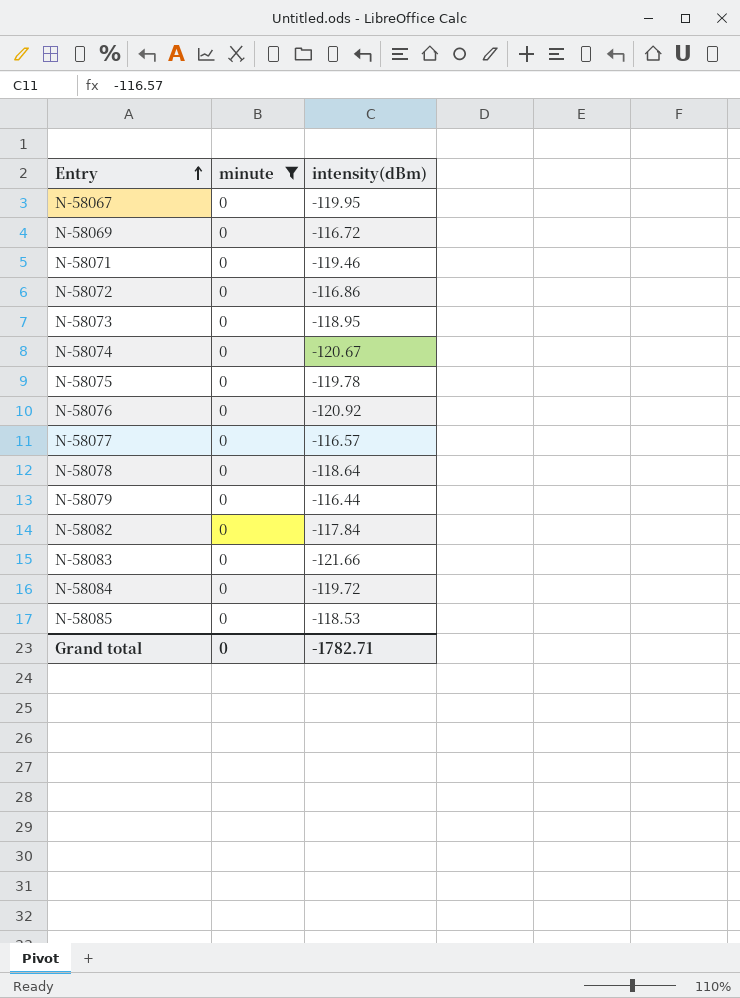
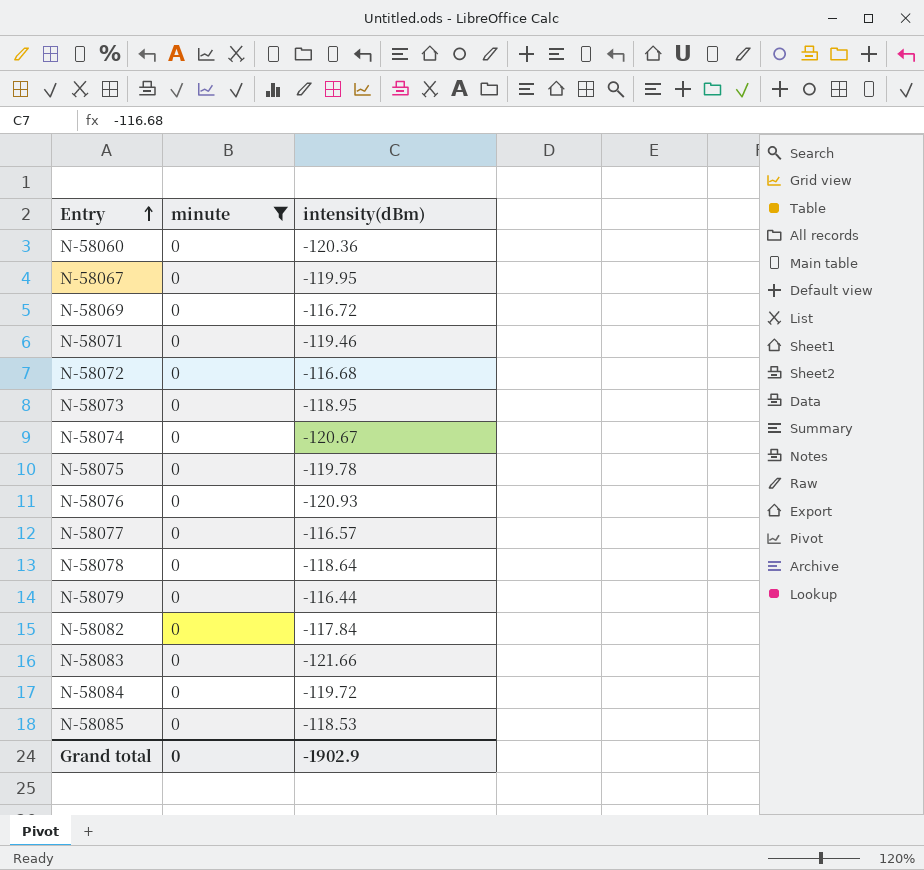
row N-58060: none -> 0 | -120.36
N-58072 | intensity(dBm): -116.86 -> -116.68
N-58076 | intensity(dBm): -120.92 -> -120.93
Grand total | intensity(dBm): -1782.71 -> -1902.9

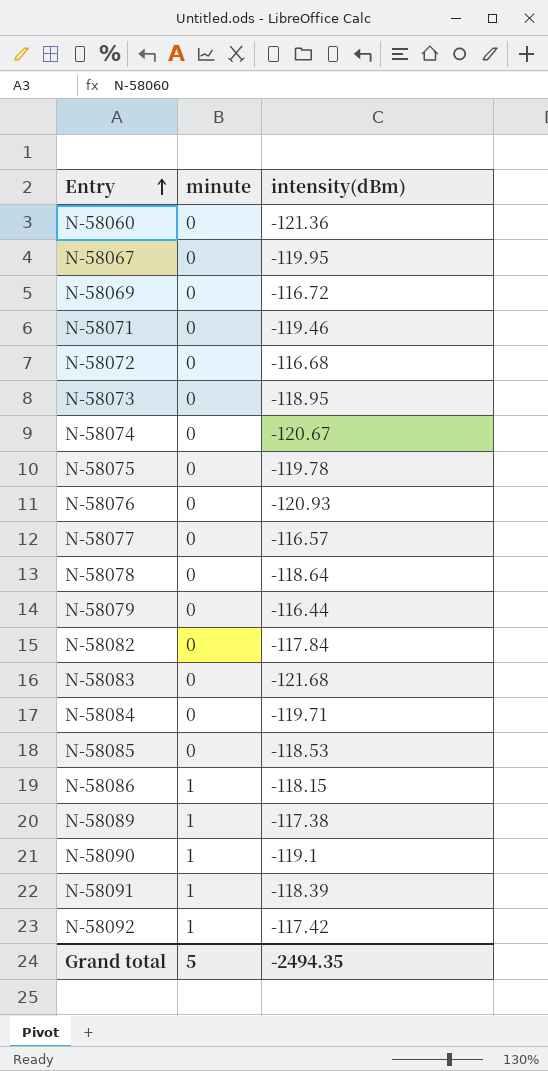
filter: minute = 0 -> none
N-58060 | intensity(dBm): -120.36 -> -121.36
N-58083 | intensity(dBm): -121.66 -> -121.68
N-58084 | intensity(dBm): -119.72 -> -119.71
Grand total | minute: 0 -> 5
Grand total | intensity(dBm): -1902.9 -> -2494.35

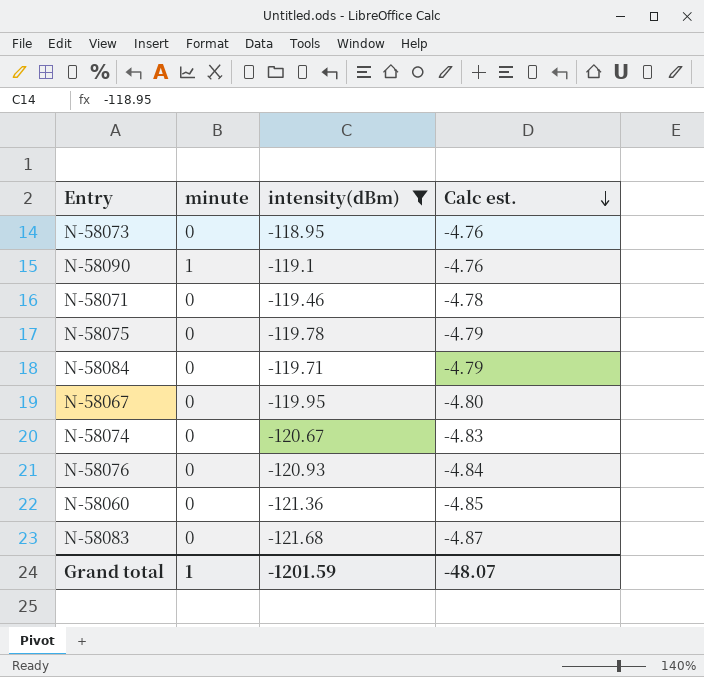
filter: none -> intensity(dBm) <= -118.95
row order: Entry ascending -> Calc est. descending
column Calc est. | formula: none -> [intensity(dBm)] * 0.04
Grand total | minute: 5 -> 1
Grand total | intensity(dBm): -2494.35 -> -1201.59

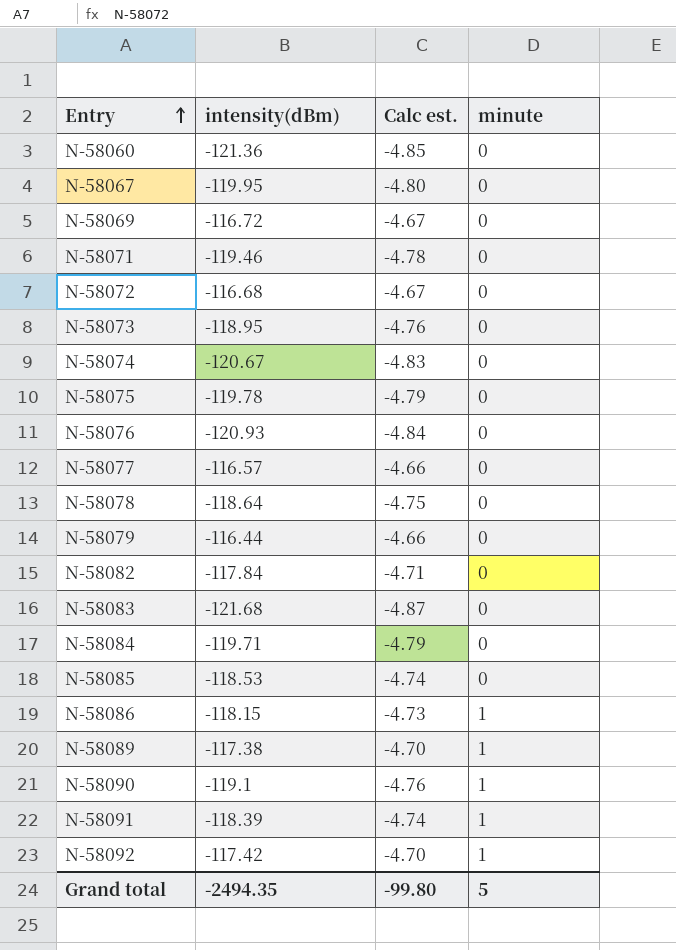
filter: intensity(dBm) <= -118.95 -> none
row order: Calc est. descending -> Entry ascending
column minute | position: 2 -> 4
Grand total | intensity(dBm): -1201.59 -> -2494.35
Grand total | Calc est.: -48.07 -> -99.80
Grand total | minute: 1 -> 5

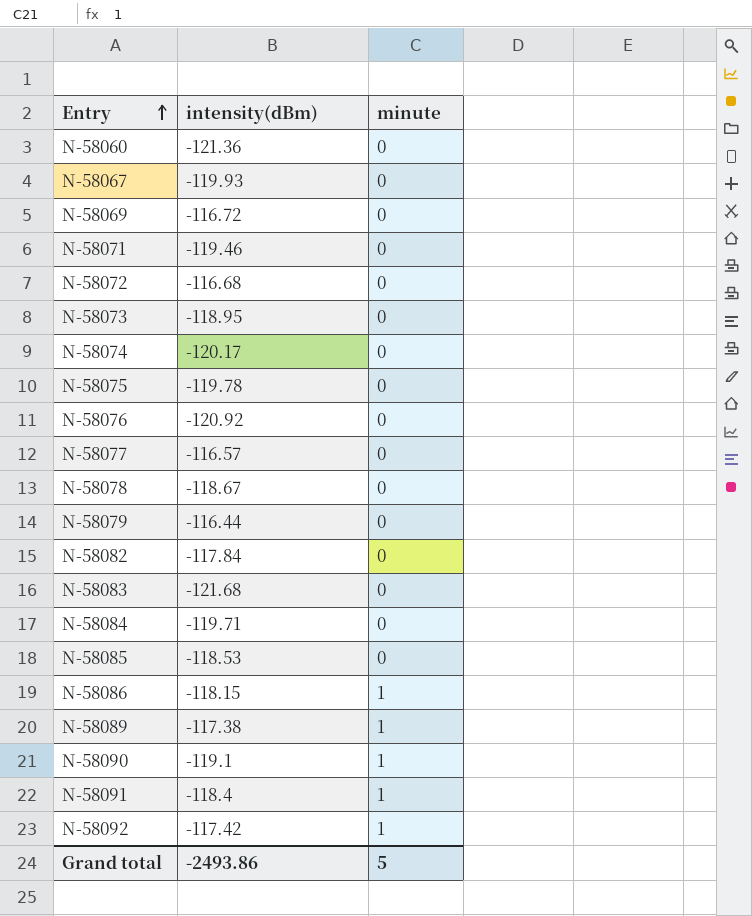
column Calc est. | formula: [intensity(dBm)] * 0.04 -> none
N-58067 | intensity(dBm): -119.95 -> -119.93
N-58074 | intensity(dBm): -120.67 -> -120.17
N-58076 | intensity(dBm): -120.93 -> -120.92
N-58078 | intensity(dBm): -118.64 -> -118.67
N-58091 | intensity(dBm): -118.39 -> -118.4
Grand total | intensity(dBm): -2494.35 -> -2493.86

